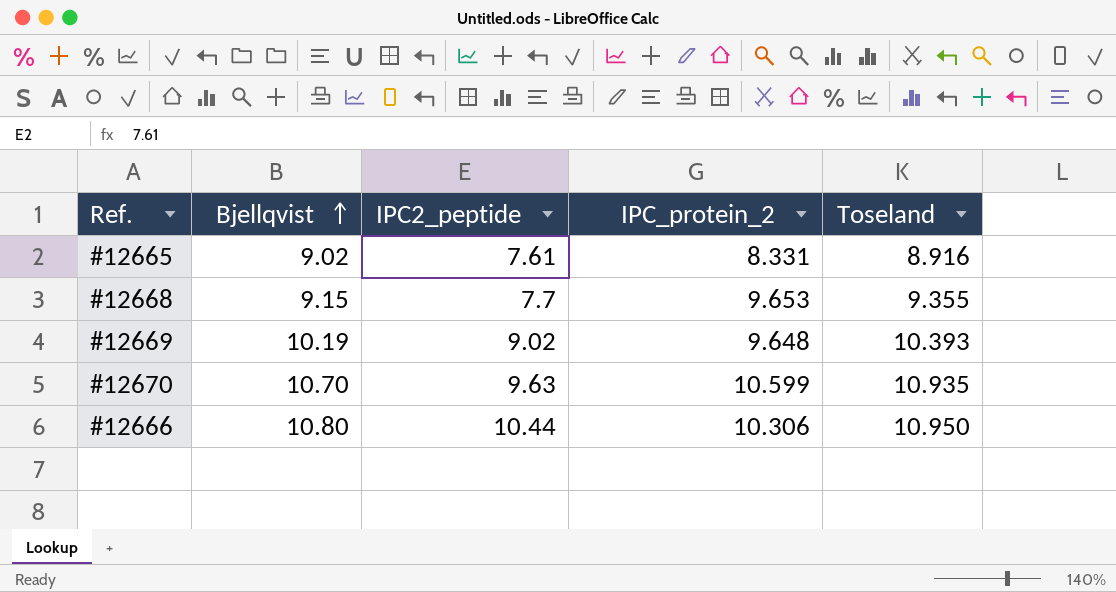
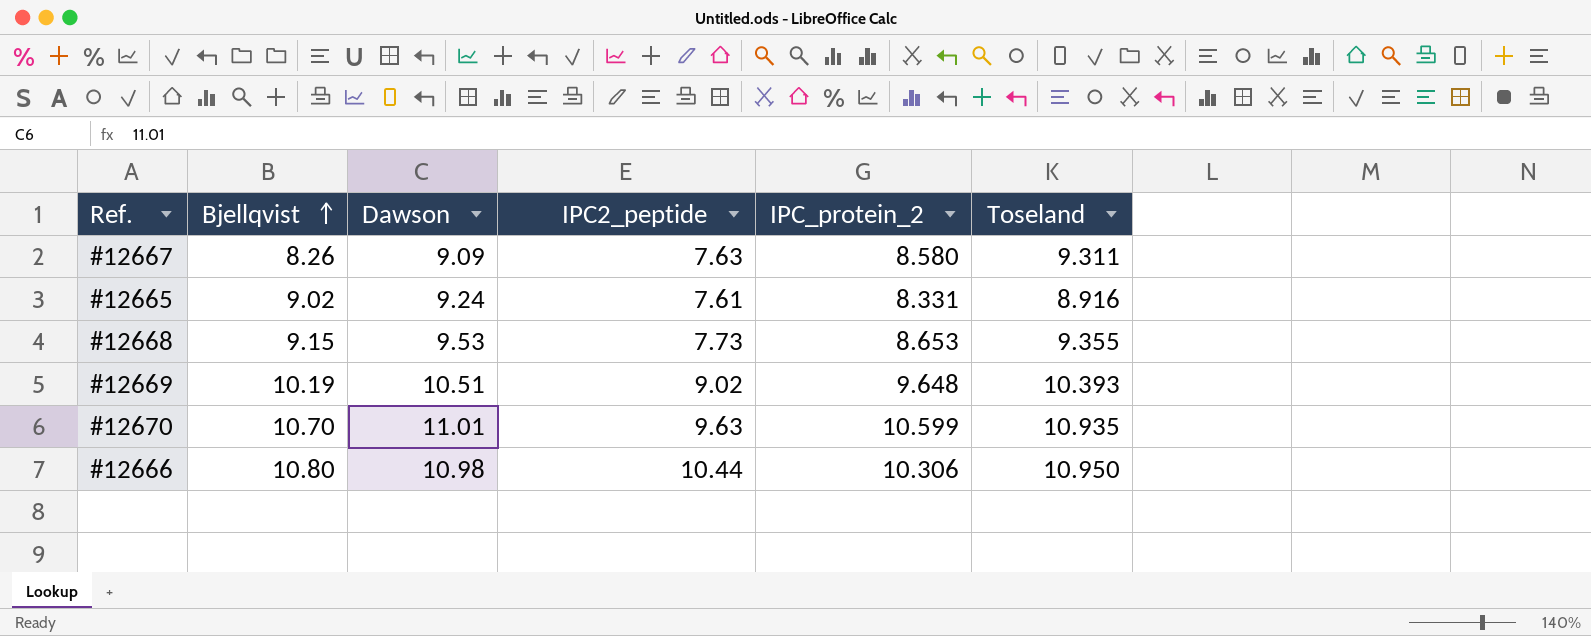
column Dawson | position: none -> 3
row #12667: none -> 8.26 | 9.09 | 7.63 | 8.580 | 9.311
#12668 | IPC2_peptide: 7.7 -> 7.73
#12668 | IPC_protein_2: 9.653 -> 8.653

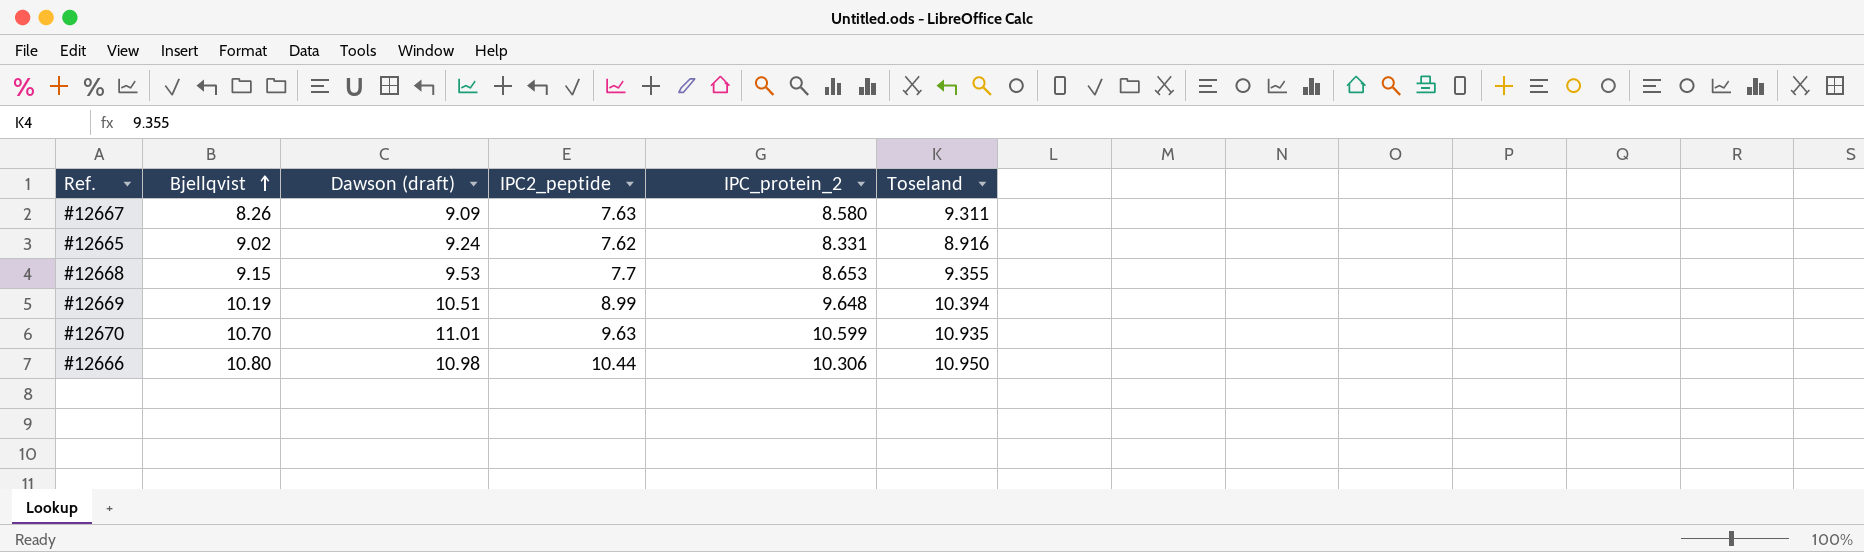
column name: Dawson -> Dawson (draft)
#12665 | IPC2_peptide: 7.61 -> 7.62
#12668 | IPC2_peptide: 7.73 -> 7.7
#12669 | IPC2_peptide: 9.02 -> 8.99
#12669 | Toseland: 10.393 -> 10.394

